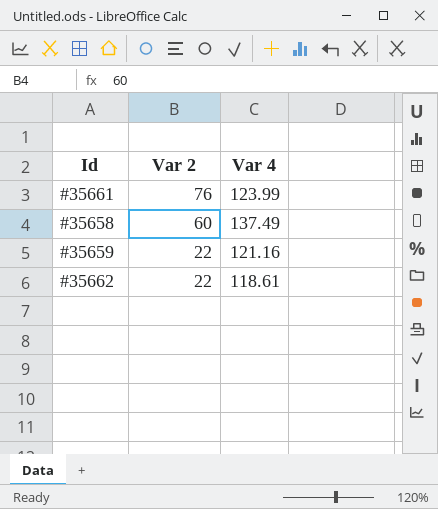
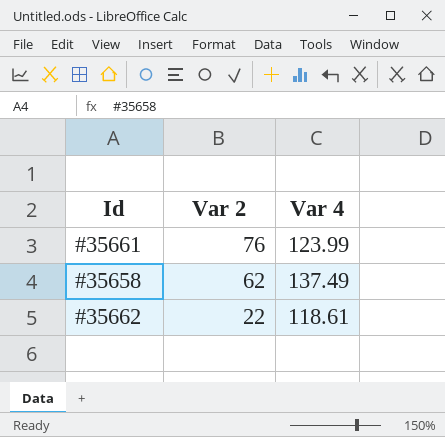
row #35659: 22 | 121.16 -> none
#35658 | Var 2: 60 -> 62

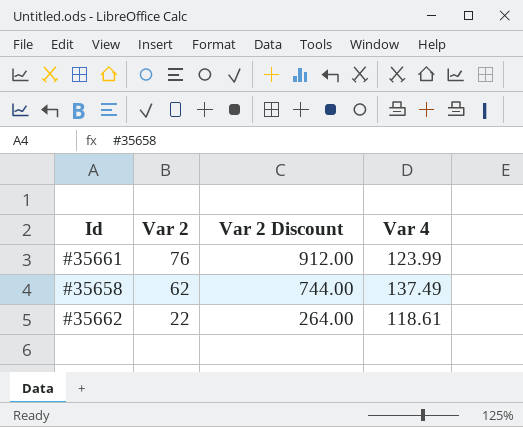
column Var 2 Discount | formula: none -> [Var 2] * 12

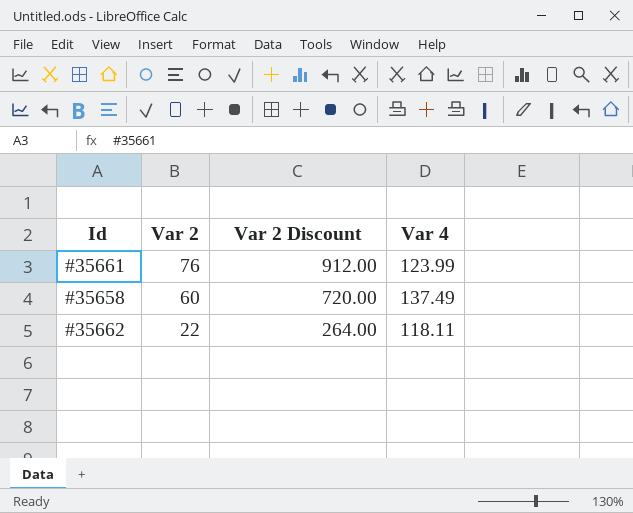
#35658 | Var 2: 62 -> 60
#35658 | Var 2 Discount: 744.00 -> 720.00
#35662 | Var 4: 118.61 -> 118.11

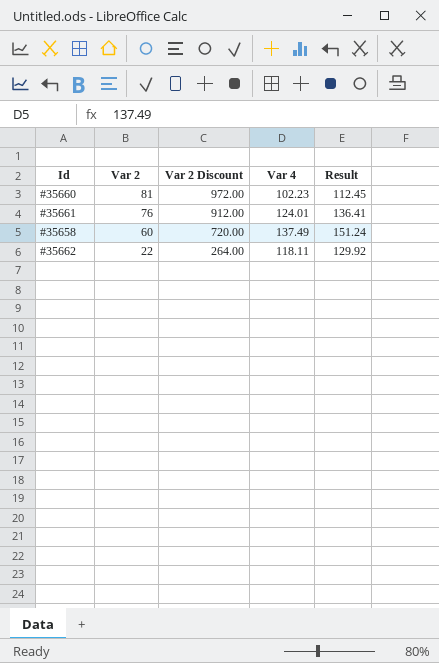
column Result | formula: none -> [Var 4] * 1.1
row #35660: none -> 81 | 972.00 | 102.23 | 112.45
#35661 | Var 4: 123.99 -> 124.01

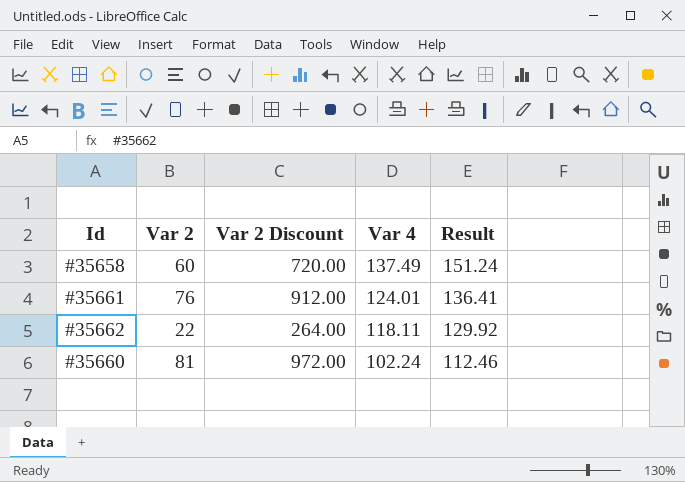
row order: Var 2 descending -> Var 4 descending
#35660 | Var 4: 102.23 -> 102.24
#35660 | Result: 112.45 -> 112.46

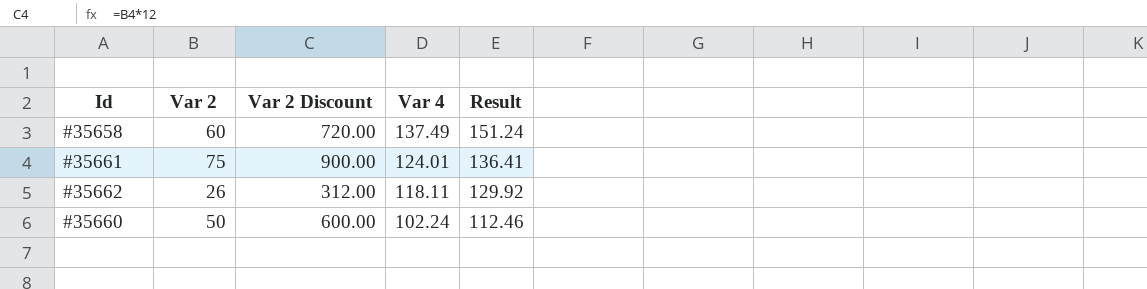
#35661 | Var 2: 76 -> 75
#35661 | Var 2 Discount: 912.00 -> 900.00
#35662 | Var 2: 22 -> 26
#35662 | Var 2 Discount: 264.00 -> 312.00
#35660 | Var 2: 81 -> 50
#35660 | Var 2 Discount: 972.00 -> 600.00

